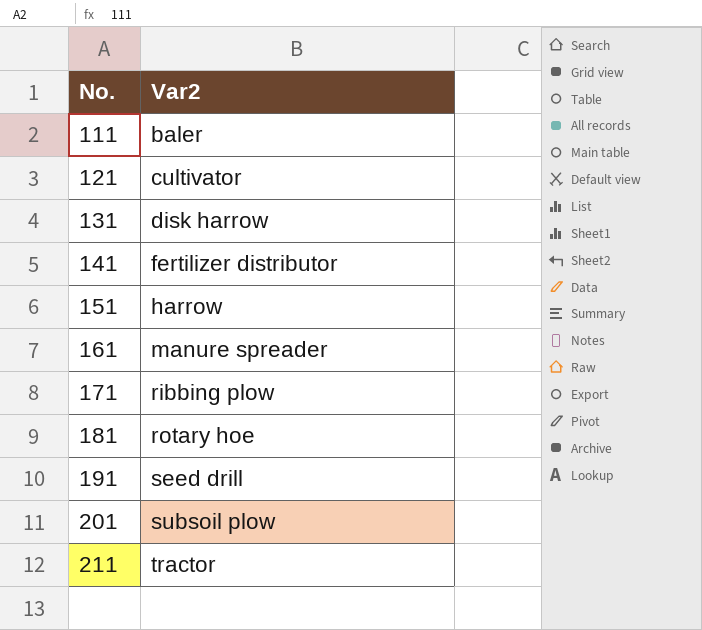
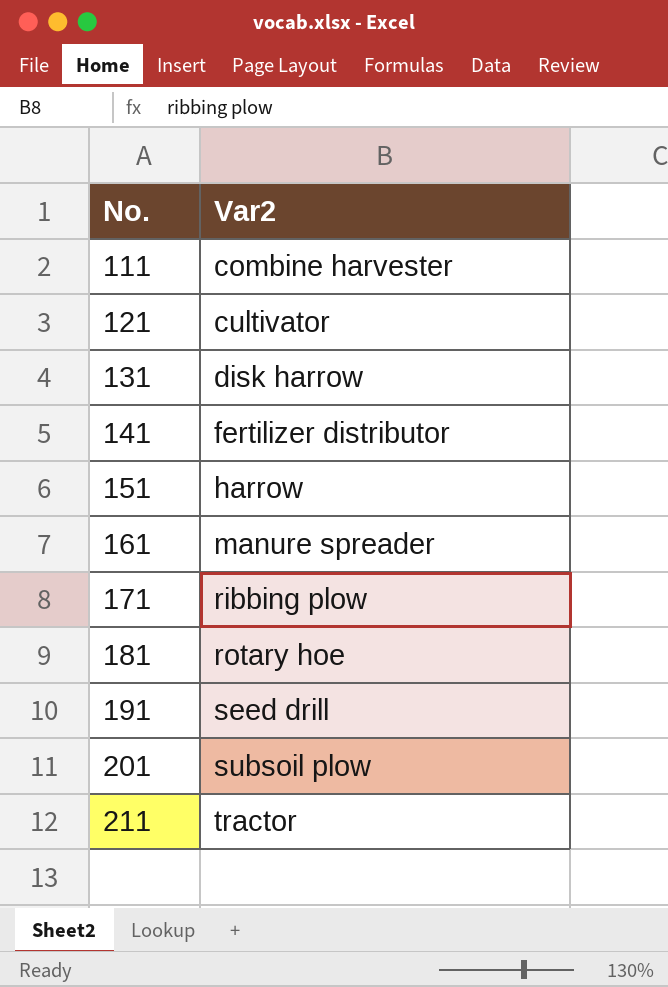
111 | Var2: baler -> combine harvester

